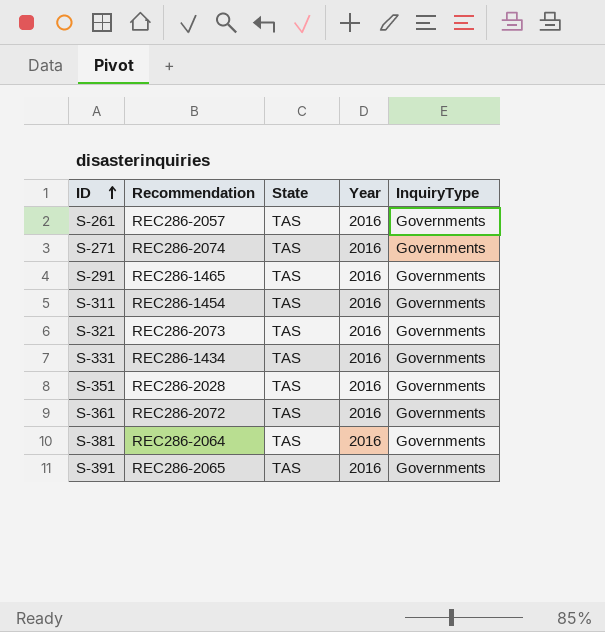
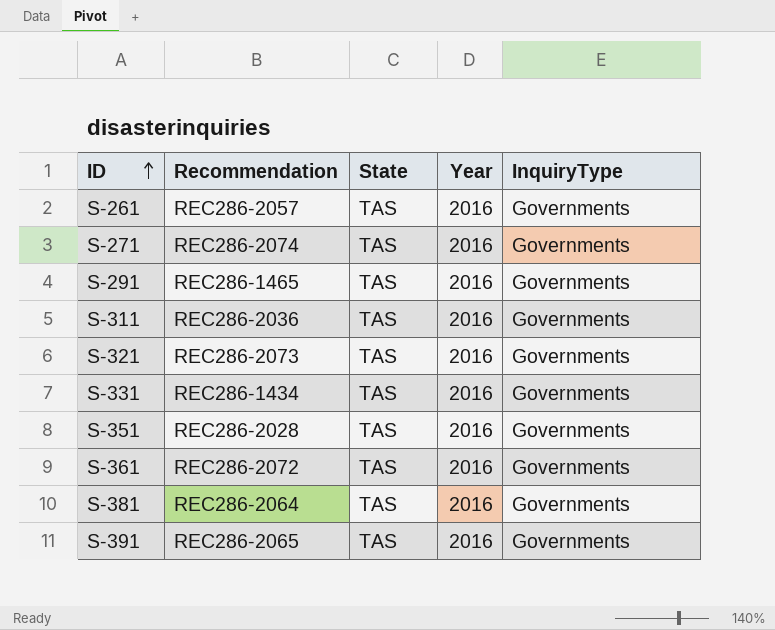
S-311 | Recommendation: REC286-1454 -> REC286-2036

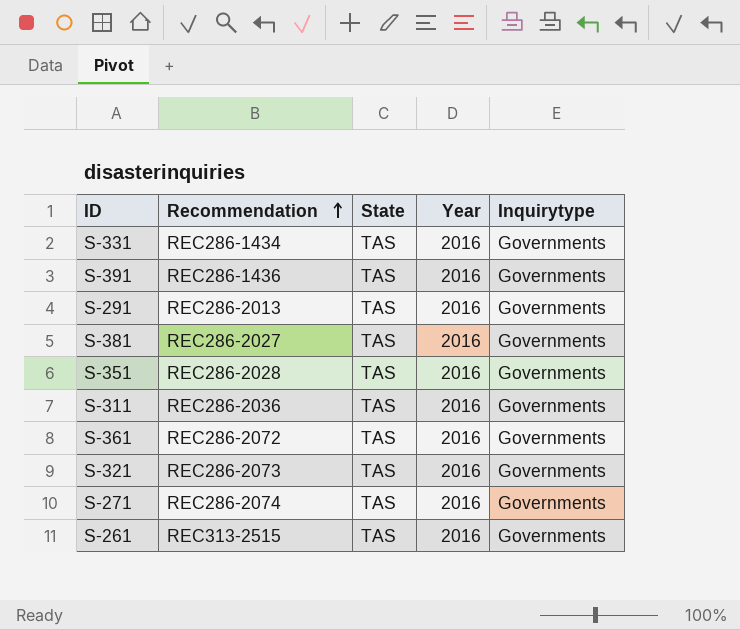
row order: ID ascending -> Recommendation ascending
column name: InquiryType -> Inquirytype
S-391 | Recommendation: REC286-2065 -> REC286-1436
S-291 | Recommendation: REC286-1465 -> REC286-2013
S-381 | Recommendation: REC286-2064 -> REC286-2027
S-261 | Recommendation: REC286-2057 -> REC313-2515

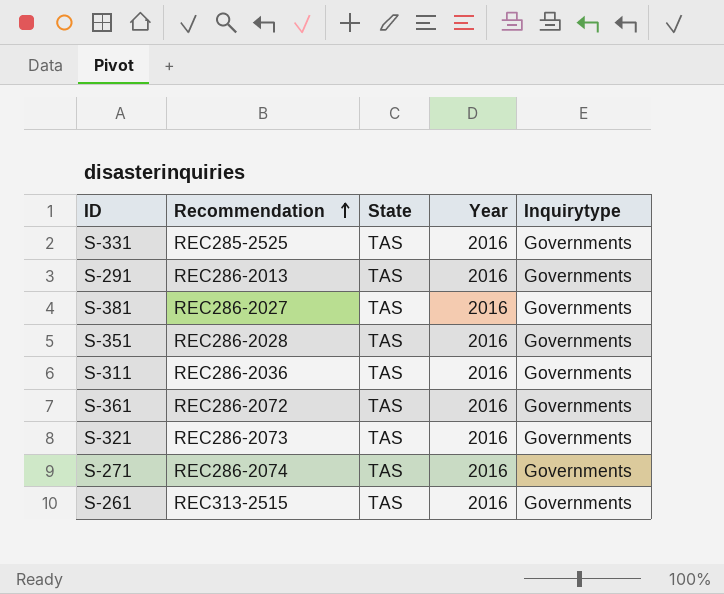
row S-391: REC286-1436 | TAS | 2016 | Governments -> none
S-331 | Recommendation: REC286-1434 -> REC285-2525

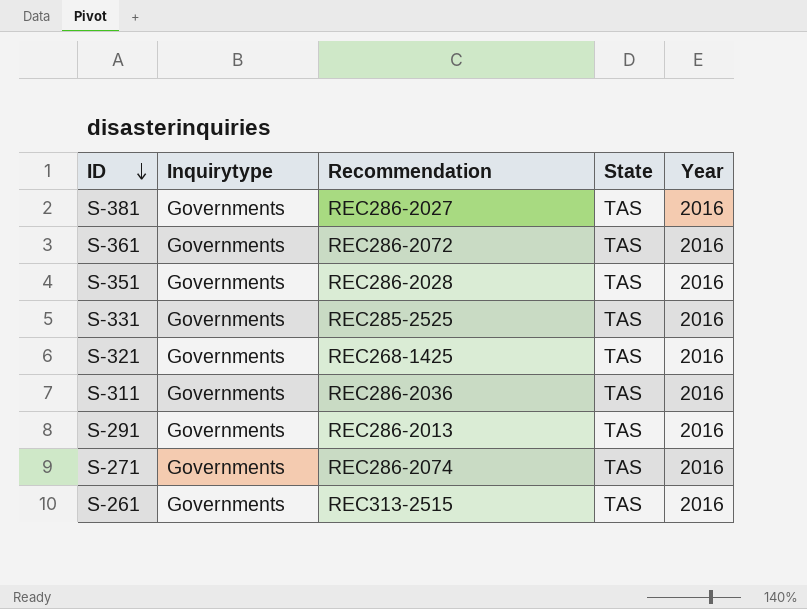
row order: Recommendation ascending -> ID descending
column Inquirytype | position: 5 -> 2
S-321 | Recommendation: REC286-2073 -> REC268-1425

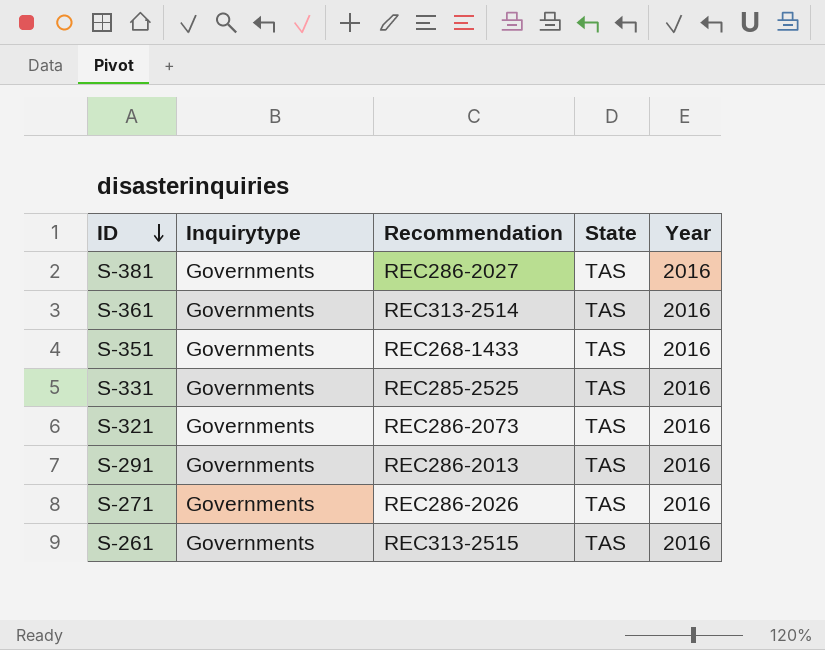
row S-311: Governments | REC286-2036 | TAS | 2016 -> none
S-361 | Recommendation: REC286-2072 -> REC313-2514
S-351 | Recommendation: REC286-2028 -> REC268-1433
S-321 | Recommendation: REC268-1425 -> REC286-2073
S-271 | Recommendation: REC286-2074 -> REC286-2026

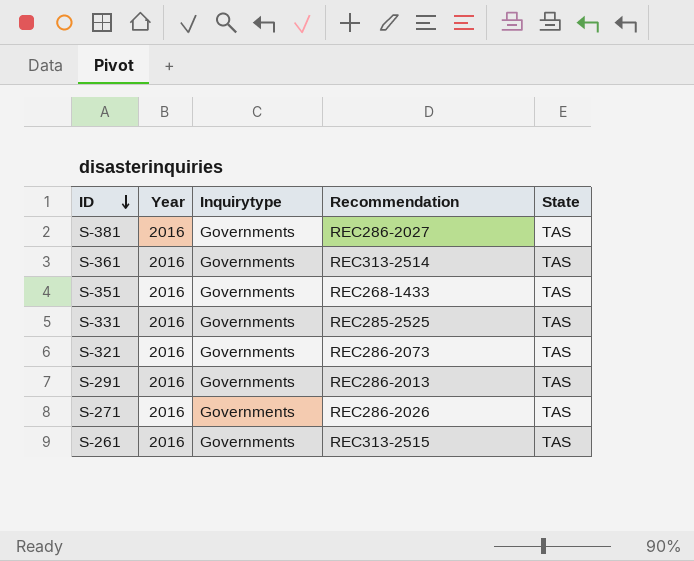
column Year | position: 5 -> 2

